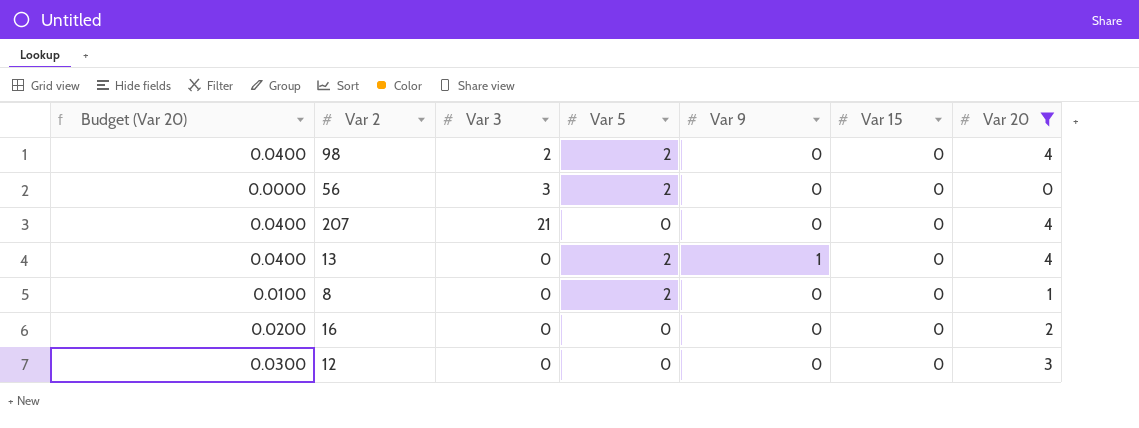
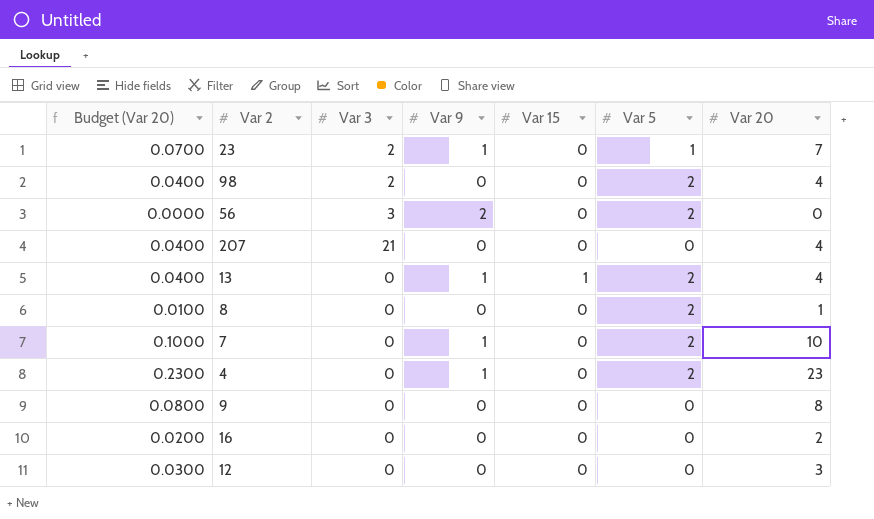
filter: Var 20 <= 4 -> none
column Var 5 | position: 4 -> 6
56 | Var 9: 0 -> 2
13 | Var 15: 0 -> 1

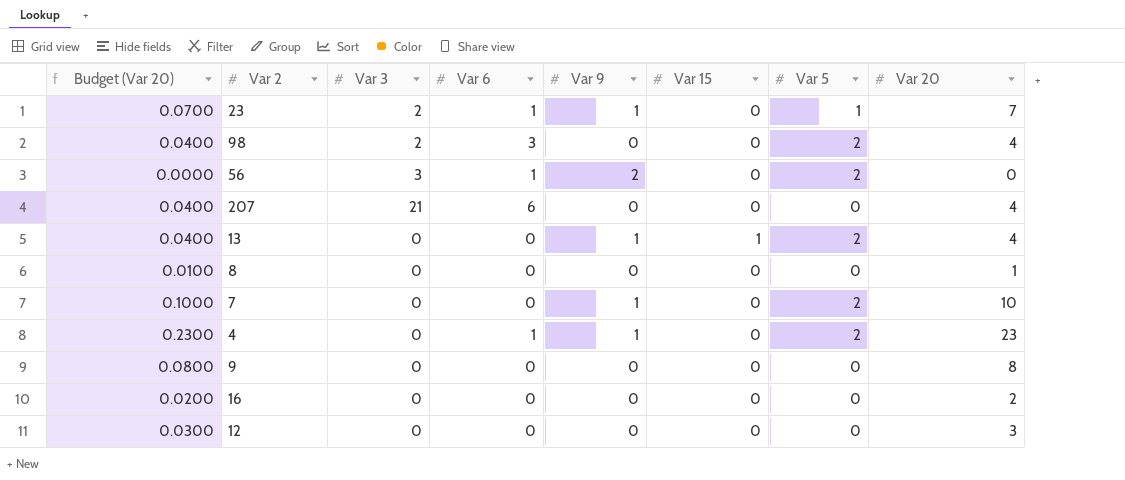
column Var 6 | position: none -> 4
8 | Var 5: 2 -> 0

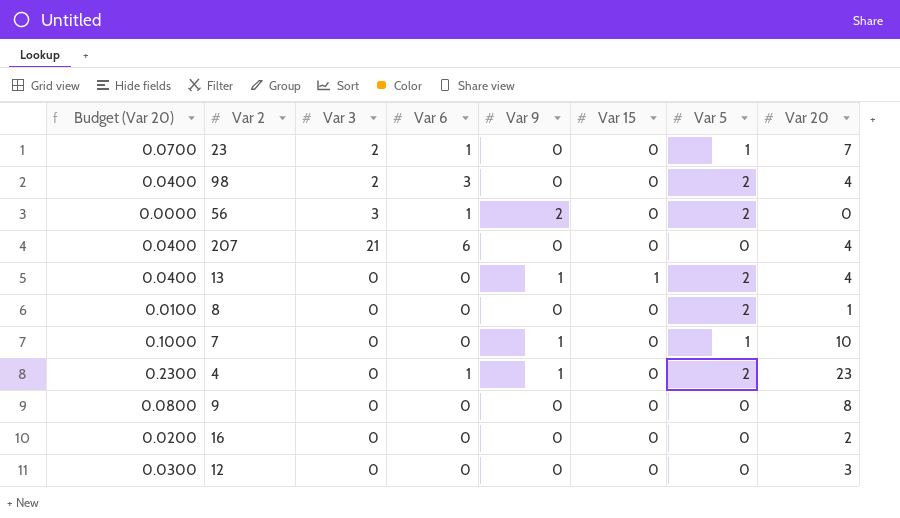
23 | Var 9: 1 -> 0
8 | Var 5: 0 -> 2
7 | Var 5: 2 -> 1

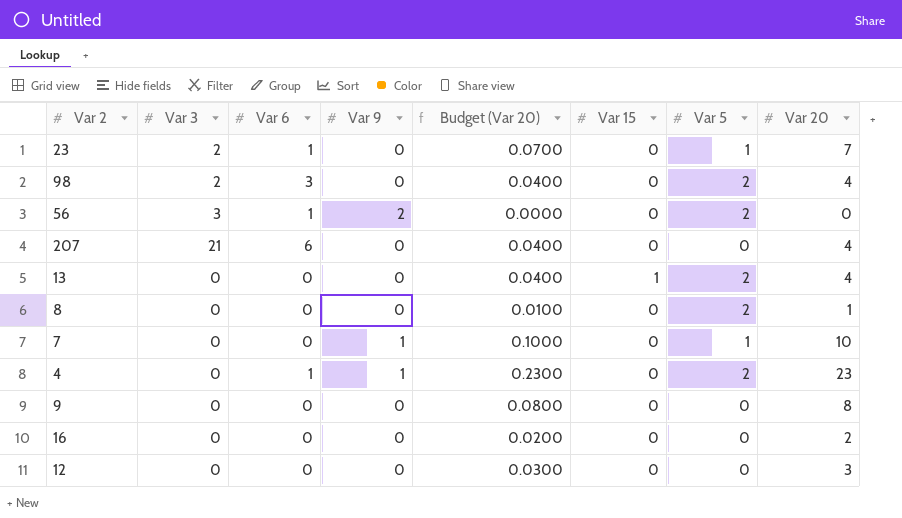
column Budget (Var 20) | position: 1 -> 5
13 | Var 9: 1 -> 0

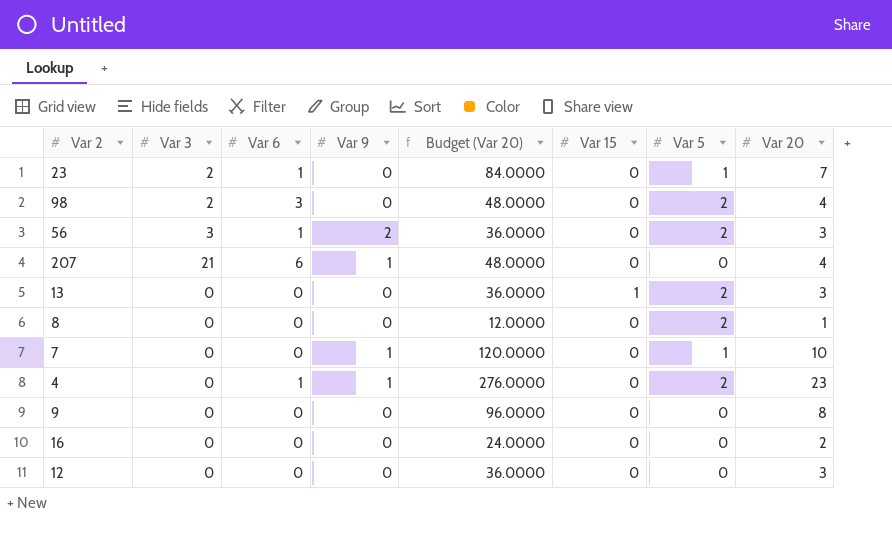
column Budget (Var 20) | formula: [Var 20] * 0.01 -> [Var 20] * 12
56 | Var 20: 0 -> 3
207 | Var 9: 0 -> 1
13 | Var 20: 4 -> 3

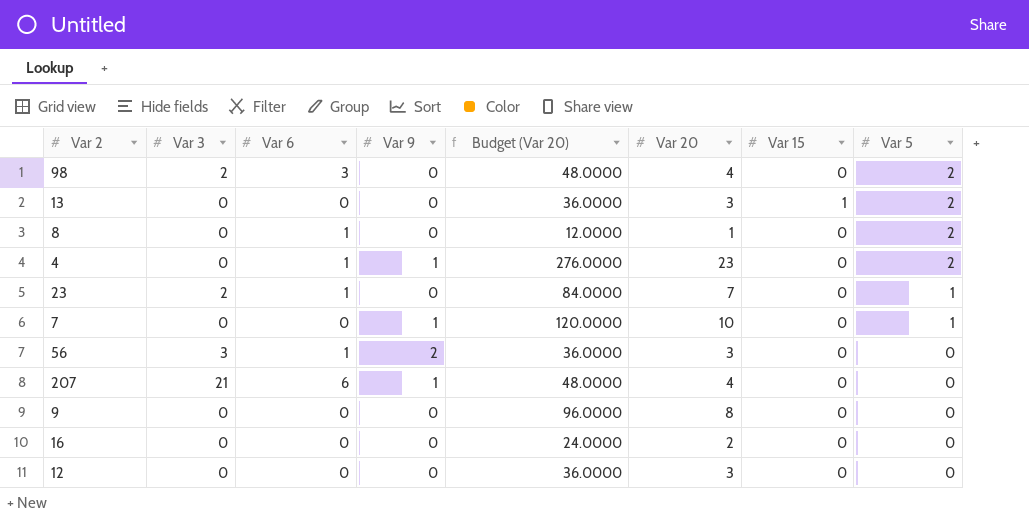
row order: none -> Var 5 descending
column Var 20 | position: 8 -> 6
8 | Var 6: 0 -> 1
56 | Var 5: 2 -> 0

